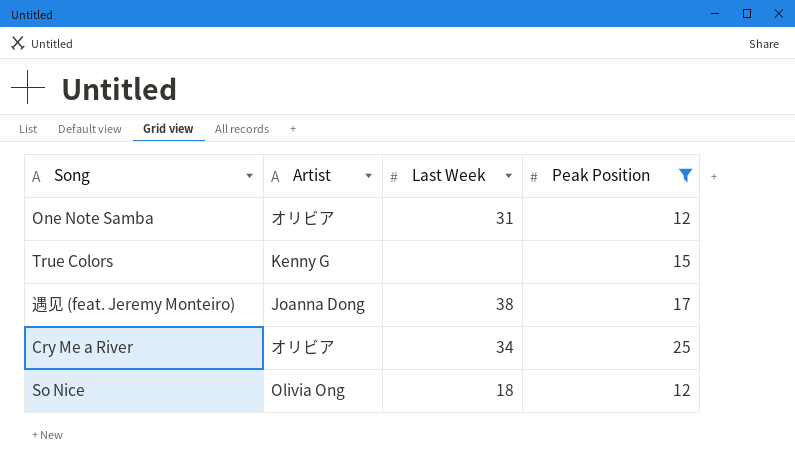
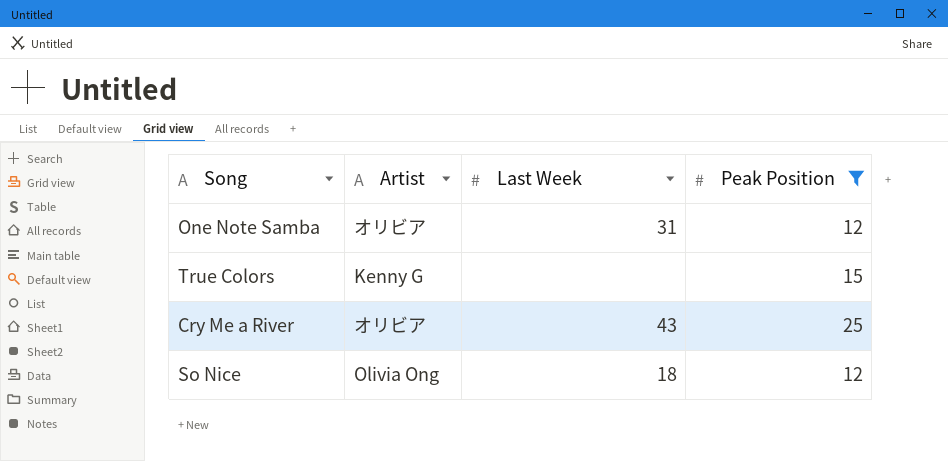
row 遇见 (feat. Jeremy Monteiro): Joanna Dong | 38 | 17 -> none
Cry Me a River | Last Week: 34 -> 43

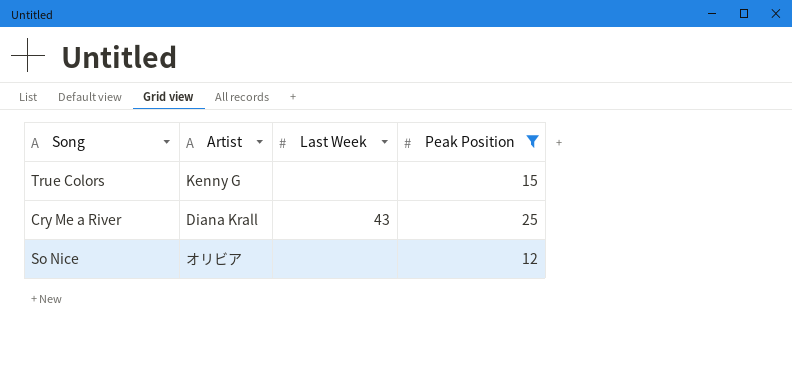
row One Note Samba: オリビア | 31 | 12 -> none
Cry Me a River | Artist: オリビア -> Diana Krall
So Nice | Artist: Olivia Ong -> オリビア
So Nice | Last Week: 18 -> none

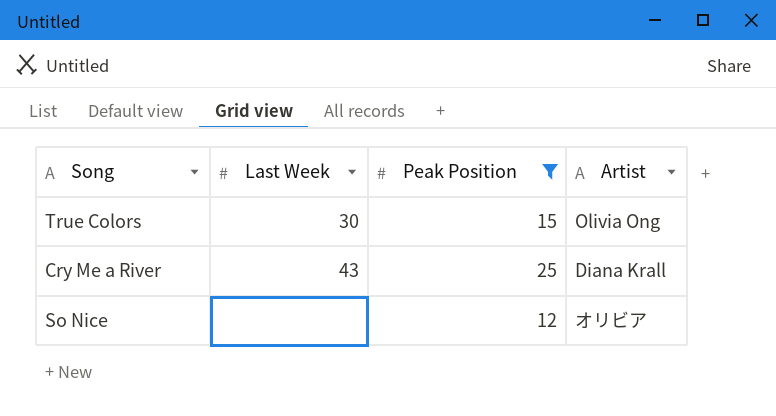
column Artist | position: 2 -> 4
True Colors | Last Week: none -> 30
True Colors | Artist: Kenny G -> Olivia Ong

